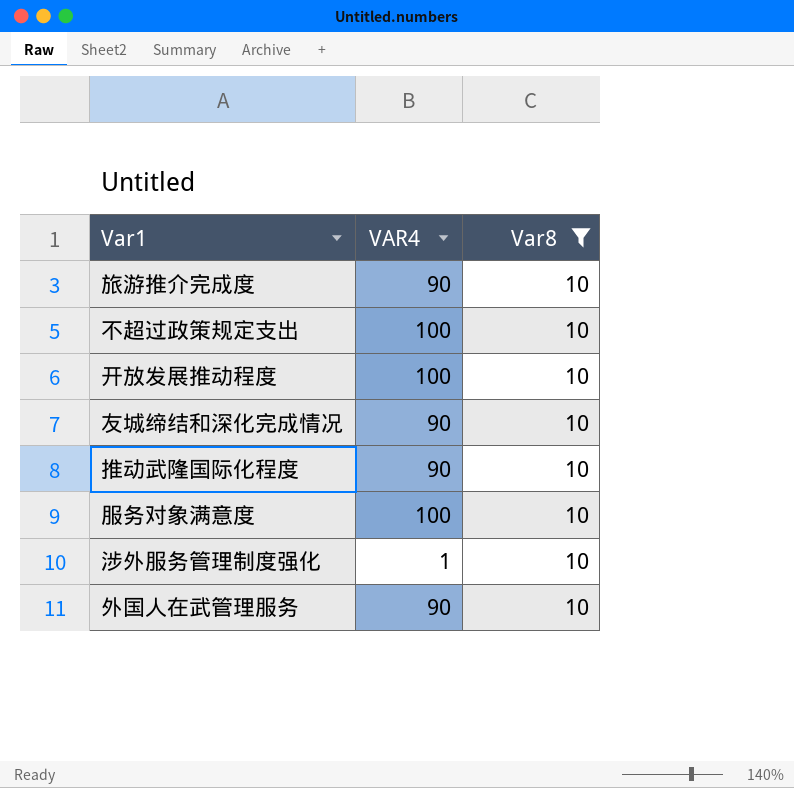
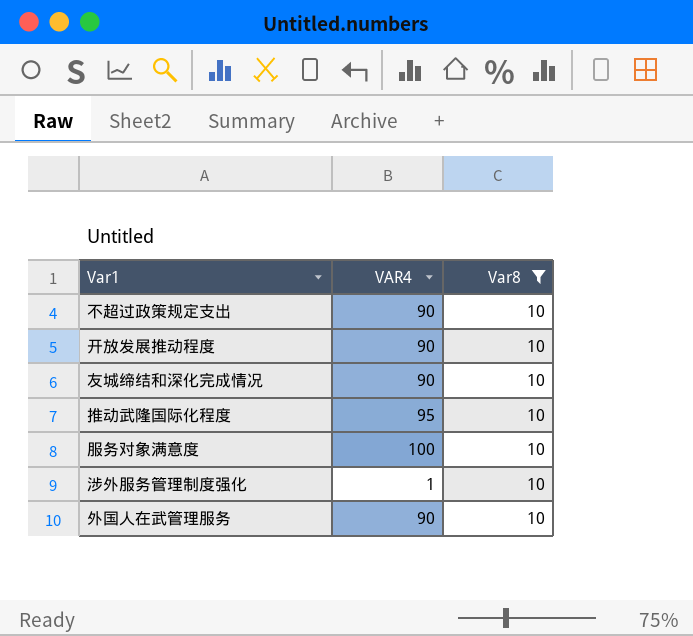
row 旅游推介完成度: 90 | 10 -> none
不超过政策规定支出 | VAR4: 100 -> 90
开放发展推动程度 | VAR4: 100 -> 90
推动武隆国际化程度 | VAR4: 90 -> 95

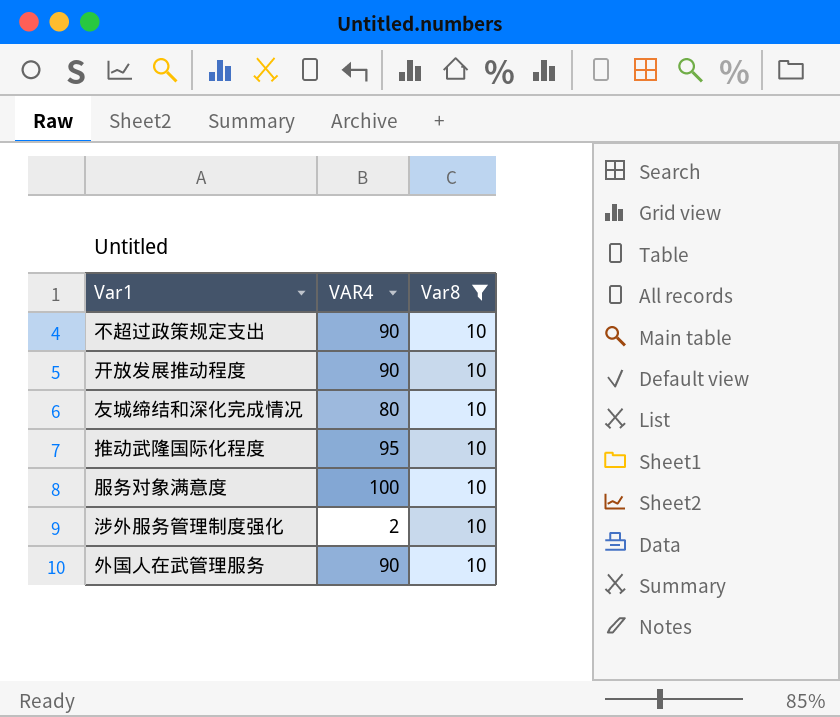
友城缔结和深化完成情况 | VAR4: 90 -> 80
涉外服务管理制度强化 | VAR4: 1 -> 2

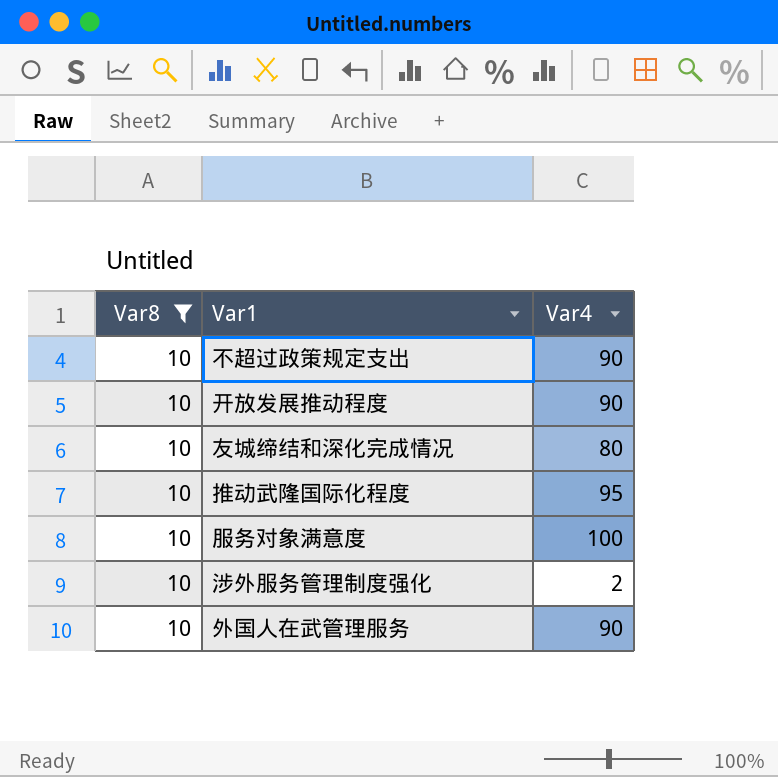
column Var8 | position: 3 -> 1
column name: VAR4 -> Var4

